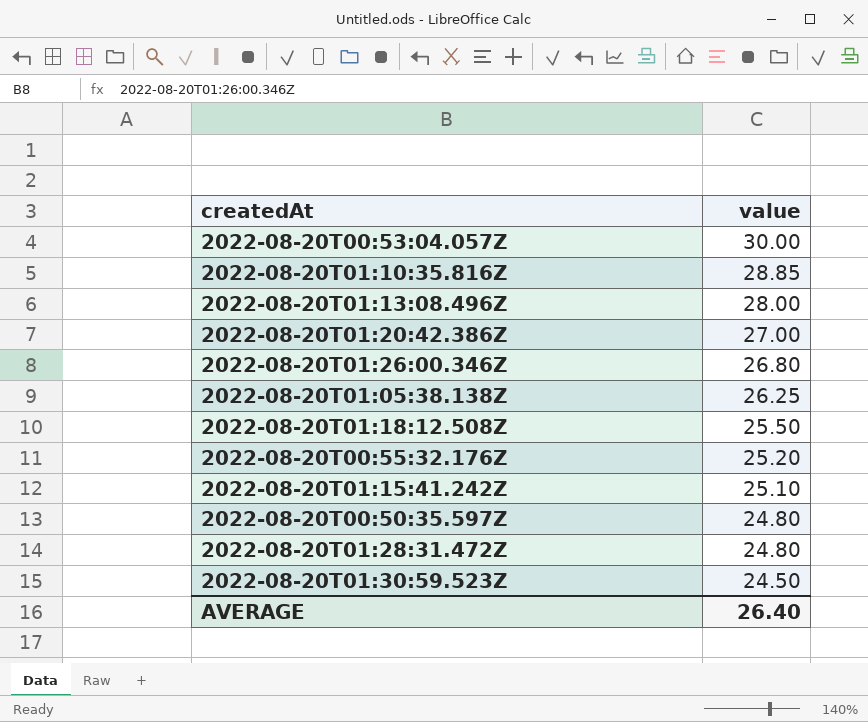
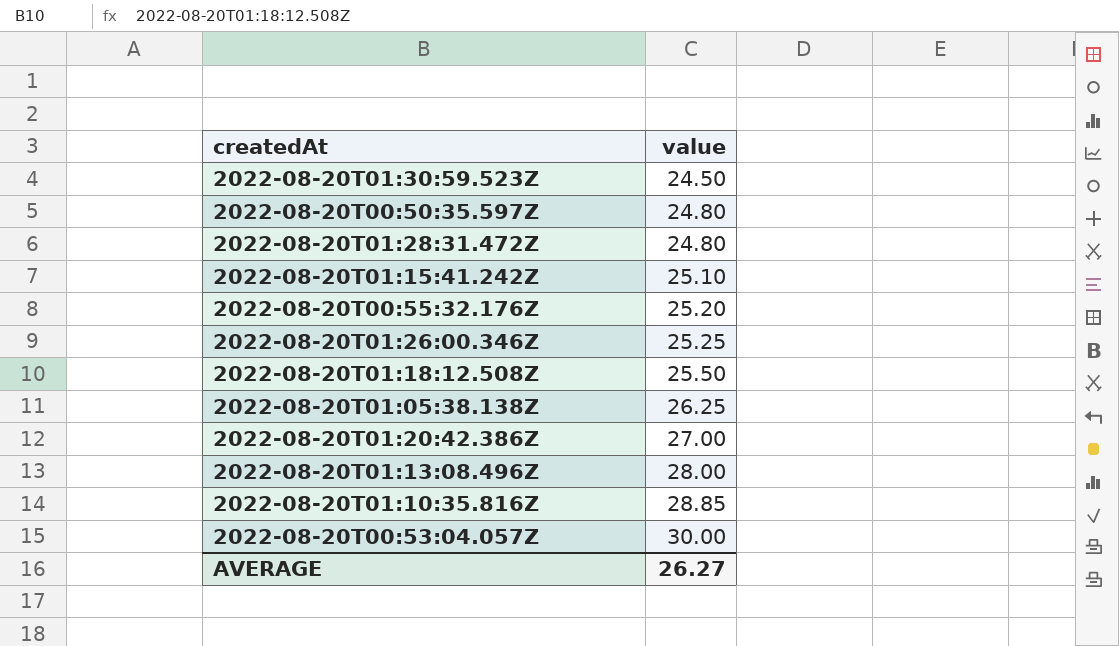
row order: value descending -> value ascending
2022-08-20T01:26:00.346Z | value: 26.80 -> 25.25
AVERAGE | value: 26.40 -> 26.27

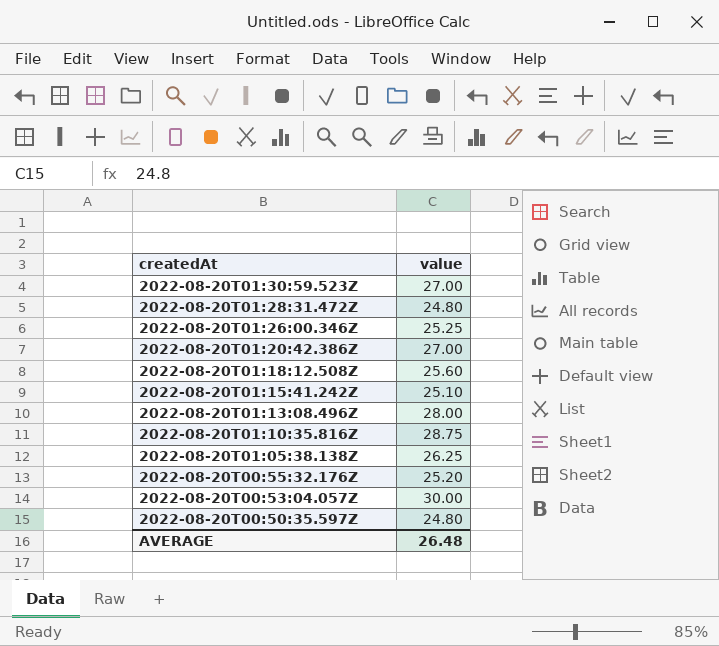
row order: value ascending -> createdAt descending
2022-08-20T01:30:59.523Z | value: 24.50 -> 27.00
2022-08-20T01:18:12.508Z | value: 25.50 -> 25.60
2022-08-20T01:10:35.816Z | value: 28.85 -> 28.75
AVERAGE | value: 26.27 -> 26.48

